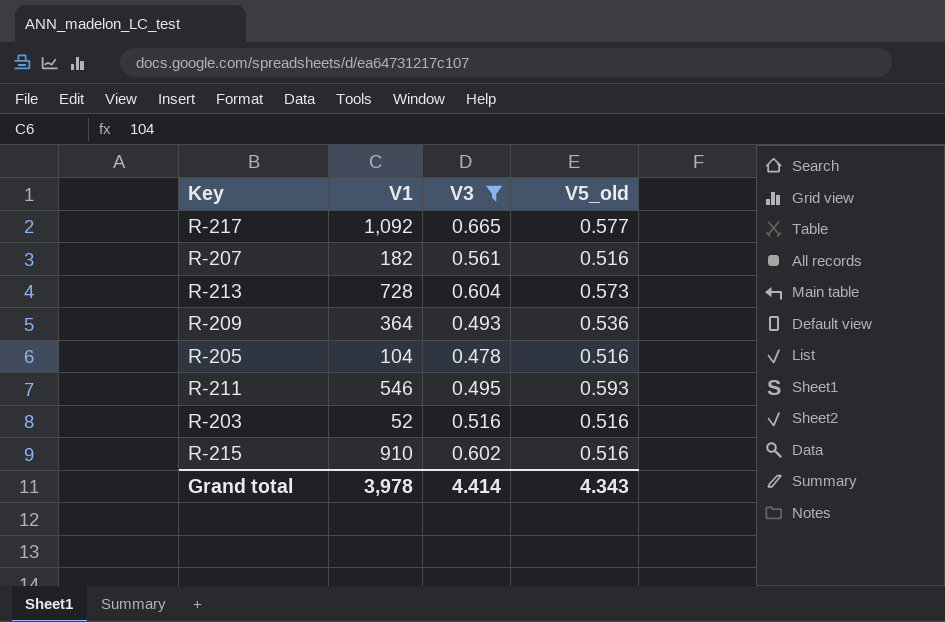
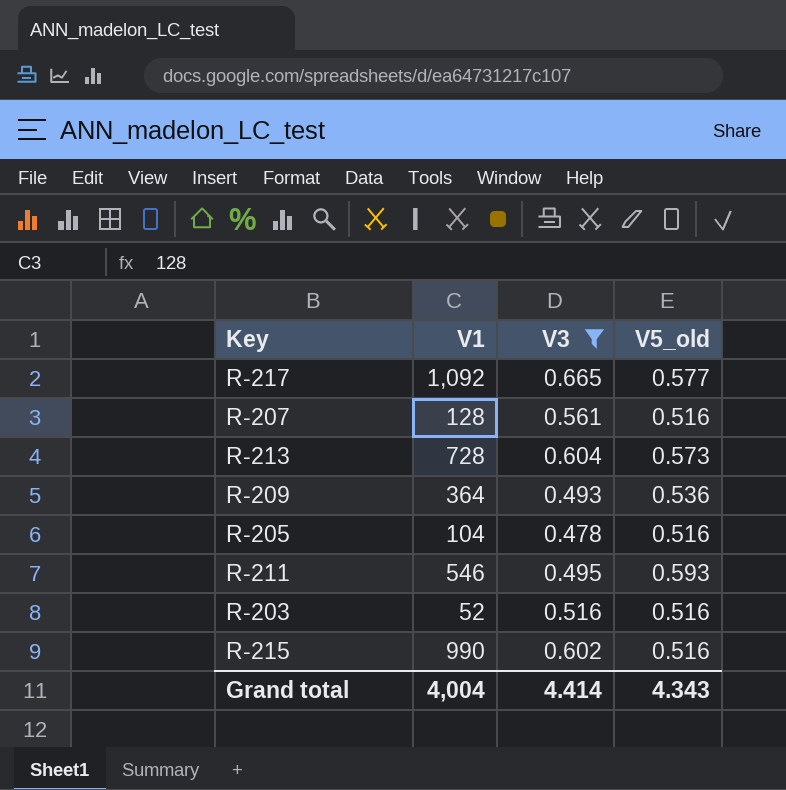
R-207 | V1: 182 -> 128
R-215 | V1: 910 -> 990
Grand total | V1: 3,978 -> 4,004

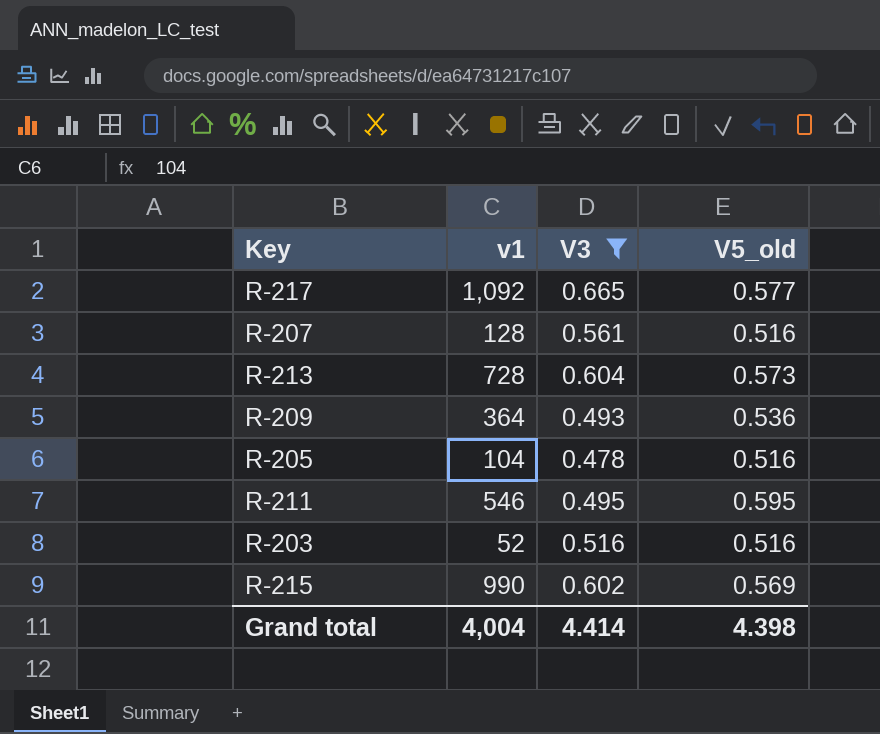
column name: V1 -> v1
R-211 | V5_old: 0.593 -> 0.595
R-215 | V5_old: 0.516 -> 0.569
Grand total | V5_old: 4.343 -> 4.398

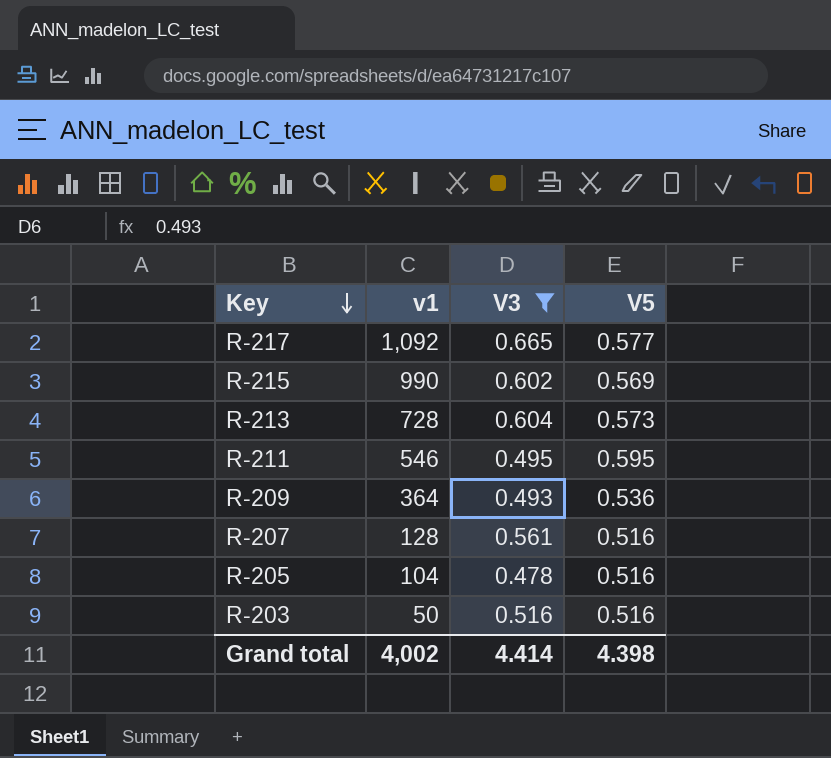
row order: none -> Key descending
column name: V5_old -> V5
R-203 | v1: 52 -> 50
Grand total | v1: 4,004 -> 4,002

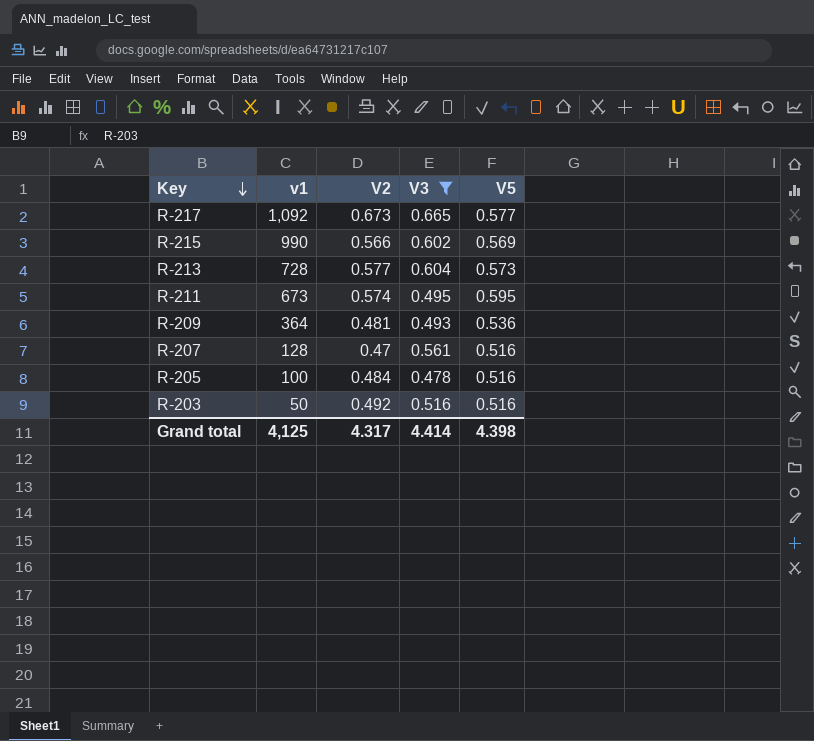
column V2 | position: none -> 3
R-211 | v1: 546 -> 673
R-205 | v1: 104 -> 100
Grand total | v1: 4,002 -> 4,125

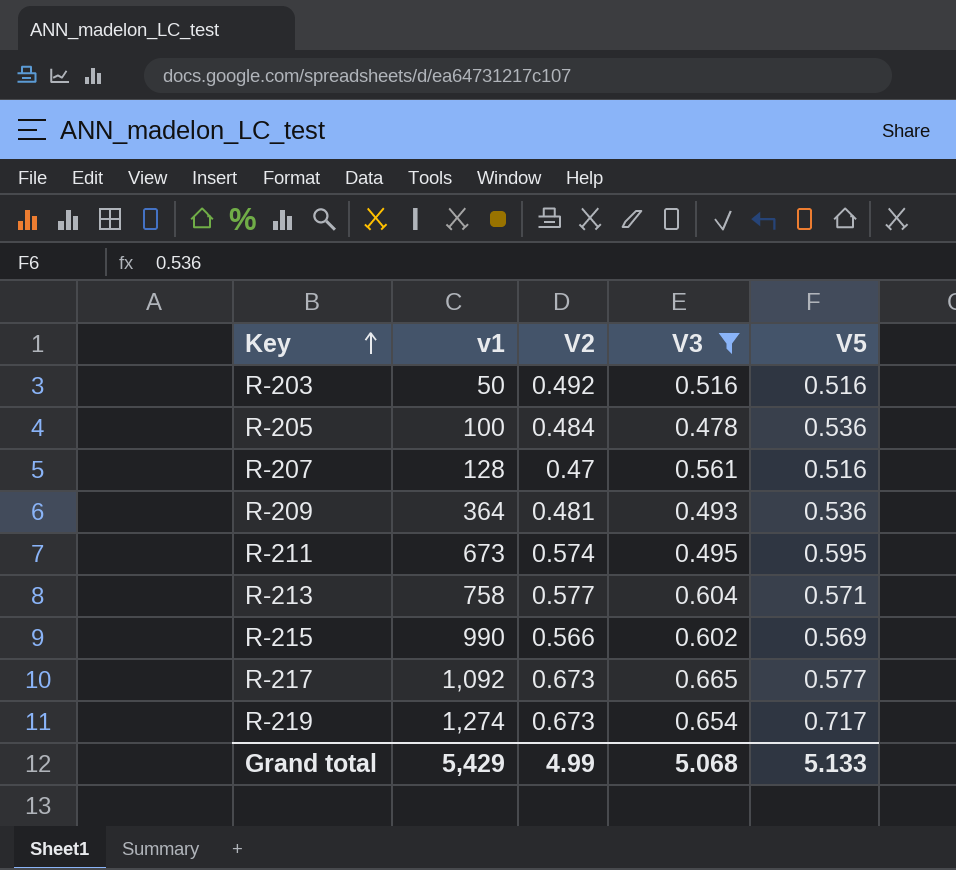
row order: Key descending -> Key ascending
R-205 | V5: 0.516 -> 0.536
R-213 | v1: 728 -> 758
R-213 | V5: 0.573 -> 0.571
row R-219: none -> 1,274 | 0.673 | 0.654 | 0.717
Grand total | v1: 4,125 -> 5,429
Grand total | V2: 4.317 -> 4.99
Grand total | V3: 4.414 -> 5.068
Grand total | V5: 4.398 -> 5.133

